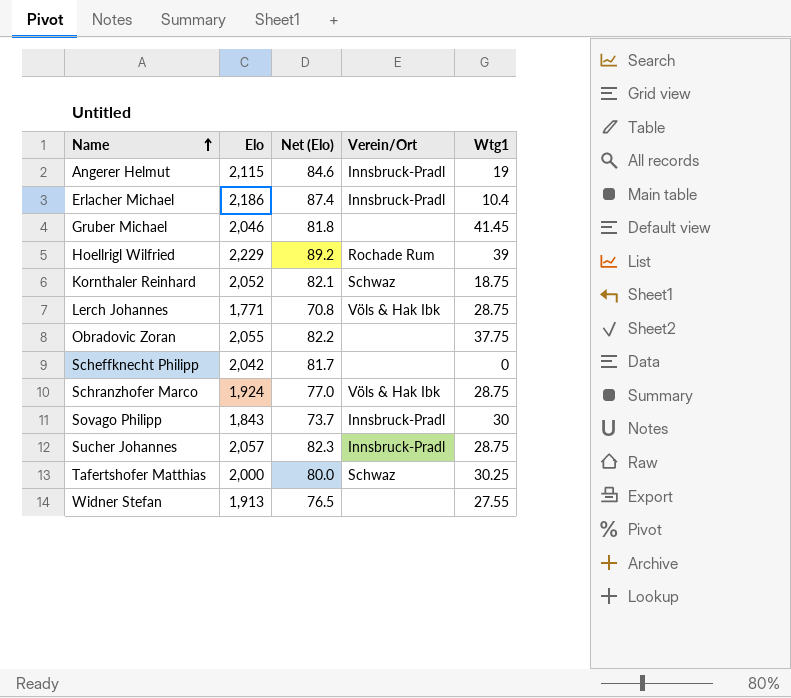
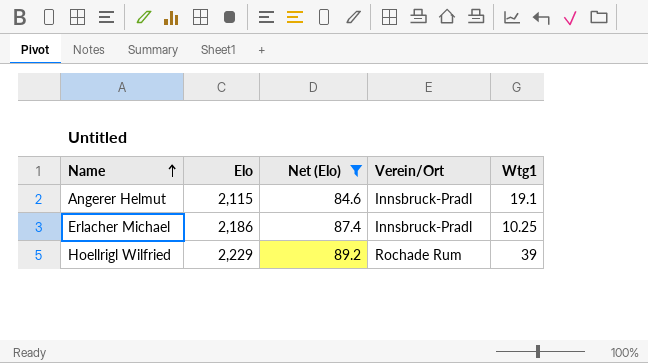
filter: none -> Net (Elo) >= 84.6
Angerer Helmut | Wtg1: 19 -> 19.1
Erlacher Michael | Wtg1: 10.4 -> 10.25

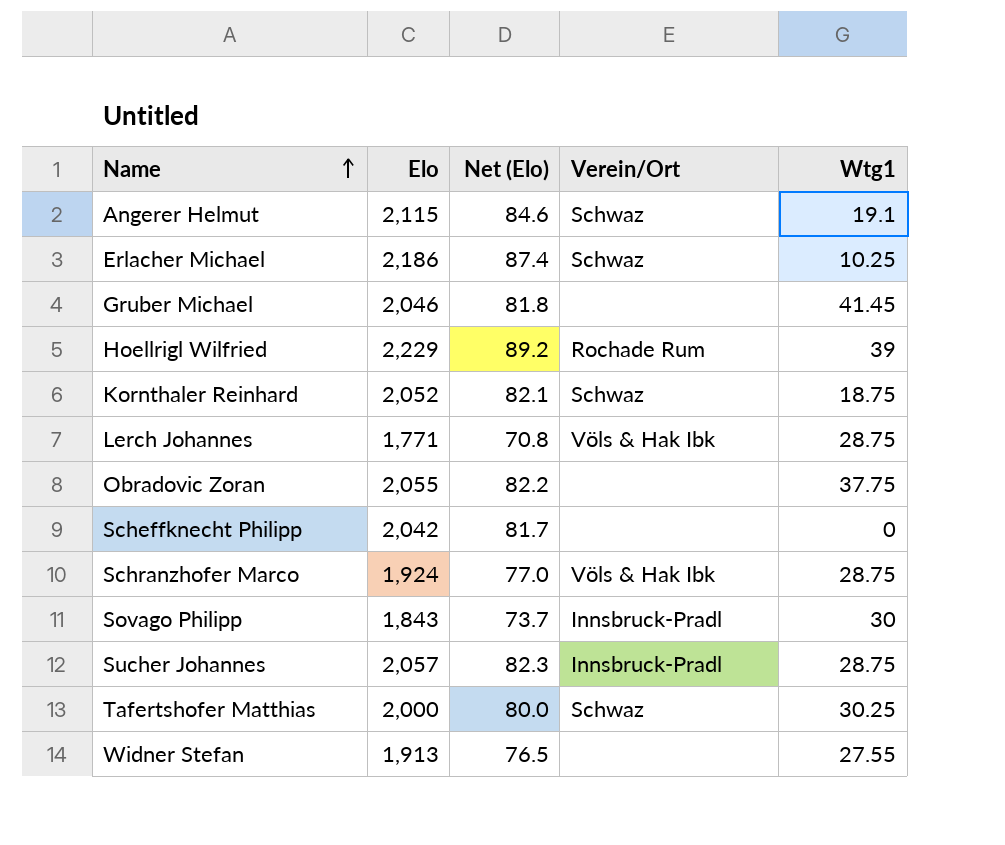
filter: Net (Elo) >= 84.6 -> none
Angerer Helmut | Verein/Ort: Innsbruck-Pradl -> Schwaz
Erlacher Michael | Verein/Ort: Innsbruck-Pradl -> Schwaz

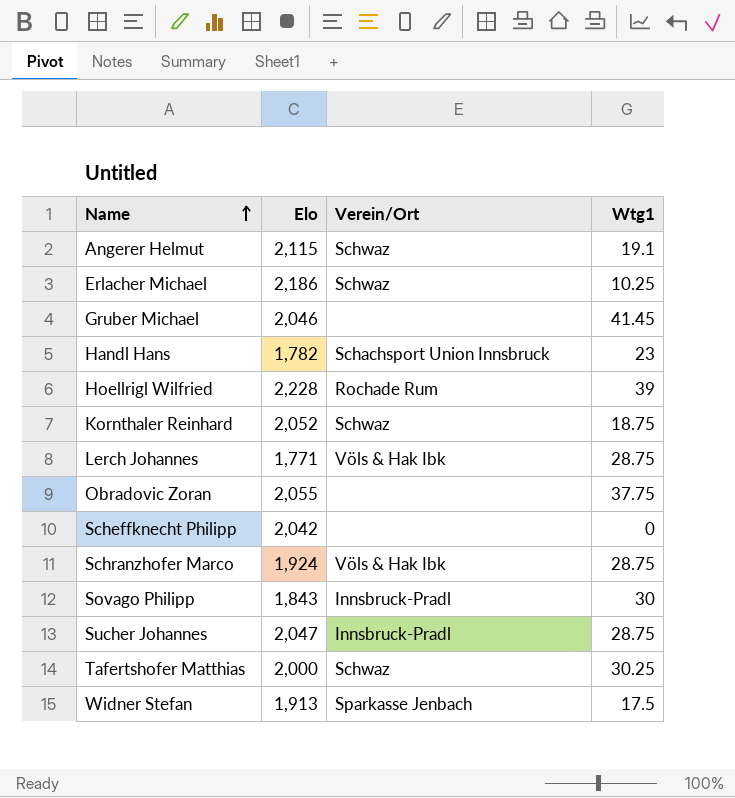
column Net (Elo) | formula: [Elo] * 0.04 -> none
row Handl Hans: none -> 1,782 | Schachsport Union Innsbruck | 23
Hoellrigl Wilfried | Elo: 2,229 -> 2,228
Sucher Johannes | Elo: 2,057 -> 2,047
Widner Stefan | Verein/Ort: none -> Sparkasse Jenbach
Widner Stefan | Wtg1: 27.55 -> 17.5

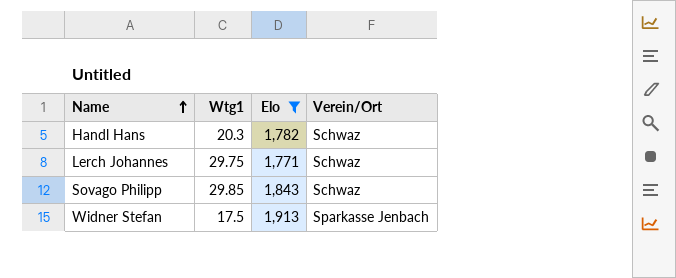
filter: none -> Elo <= 1,913
column Wtg1 | position: 4 -> 2
Handl Hans | Wtg1: 23 -> 20.3
Handl Hans | Verein/Ort: Schachsport Union Innsbruck -> Schwaz
Lerch Johannes | Wtg1: 28.75 -> 29.75
Lerch Johannes | Verein/Ort: Völs & Hak Ibk -> Schwaz
Sovago Philipp | Wtg1: 30 -> 29.85
Sovago Philipp | Verein/Ort: Innsbruck-Pradl -> Schwaz

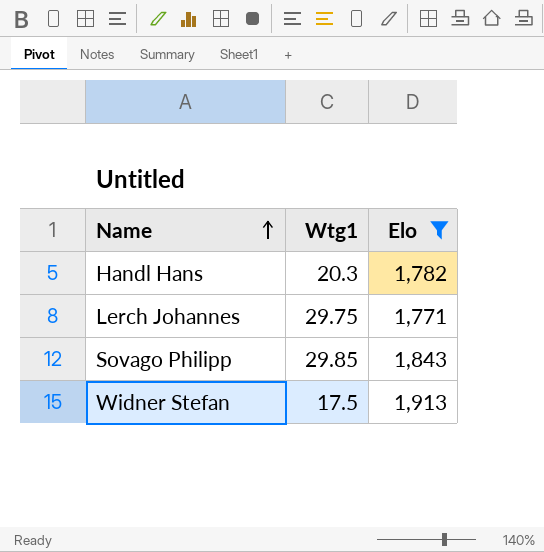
column Verein/Ort | position: 4 -> none

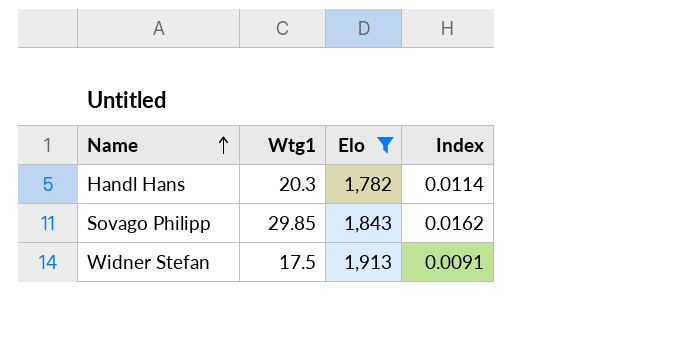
column Index | formula: none -> [Wtg1] / [Elo]
row Lerch Johannes: 29.75 | 1,771 -> none

